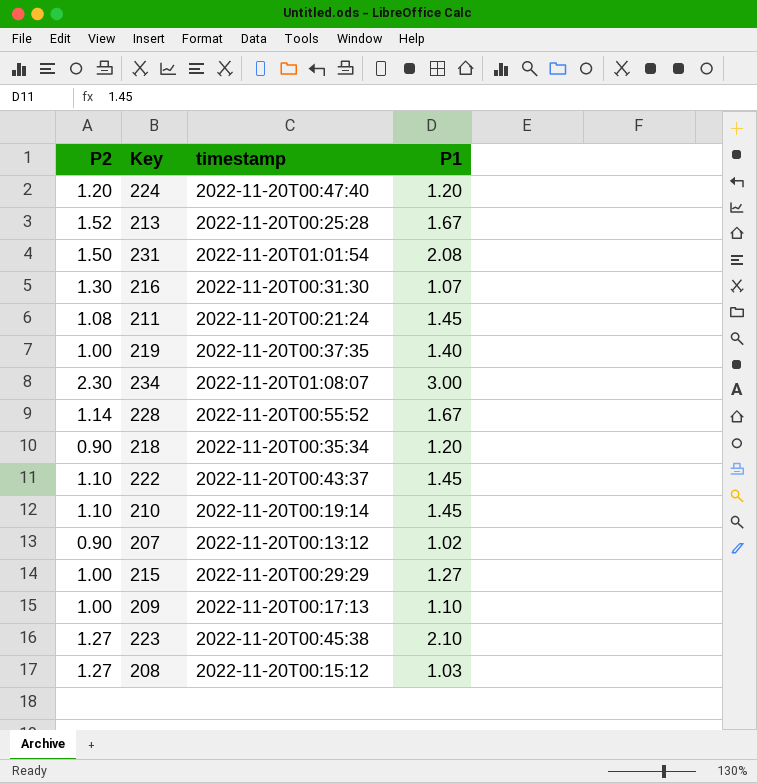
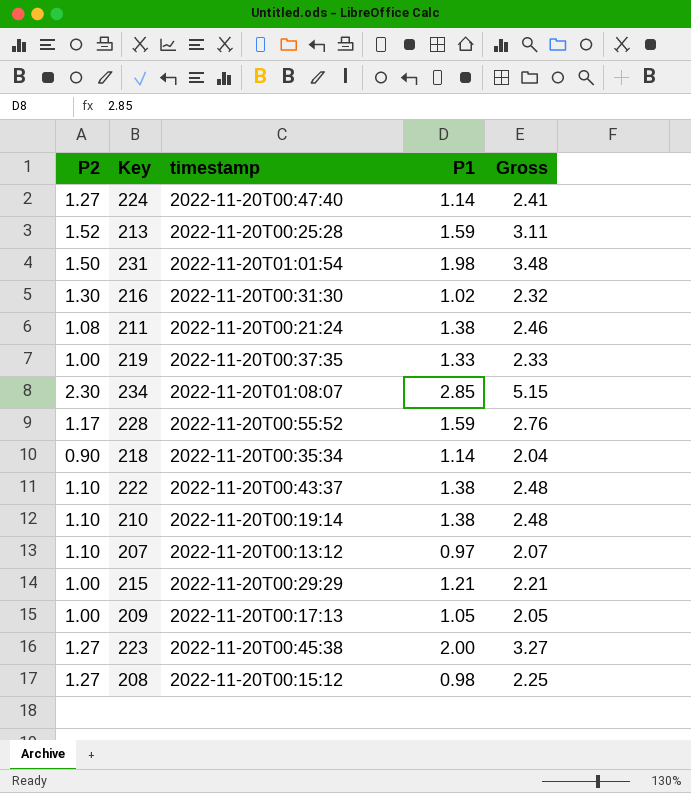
column Gross | formula: none -> [P2] + [P1]
224 | P2: 1.20 -> 1.27
224 | P1: 1.20 -> 1.14
213 | P1: 1.67 -> 1.59
231 | P1: 2.08 -> 1.98
216 | P1: 1.07 -> 1.02
211 | P1: 1.45 -> 1.38
219 | P1: 1.40 -> 1.33
234 | P1: 3.00 -> 2.85
228 | P2: 1.14 -> 1.17
228 | P1: 1.67 -> 1.59
218 | P1: 1.20 -> 1.14
222 | P1: 1.45 -> 1.38
210 | P1: 1.45 -> 1.38
207 | P2: 0.90 -> 1.10
207 | P1: 1.02 -> 0.97
215 | P1: 1.27 -> 1.21
209 | P1: 1.10 -> 1.05
223 | P1: 2.10 -> 2.00
208 | P1: 1.03 -> 0.98

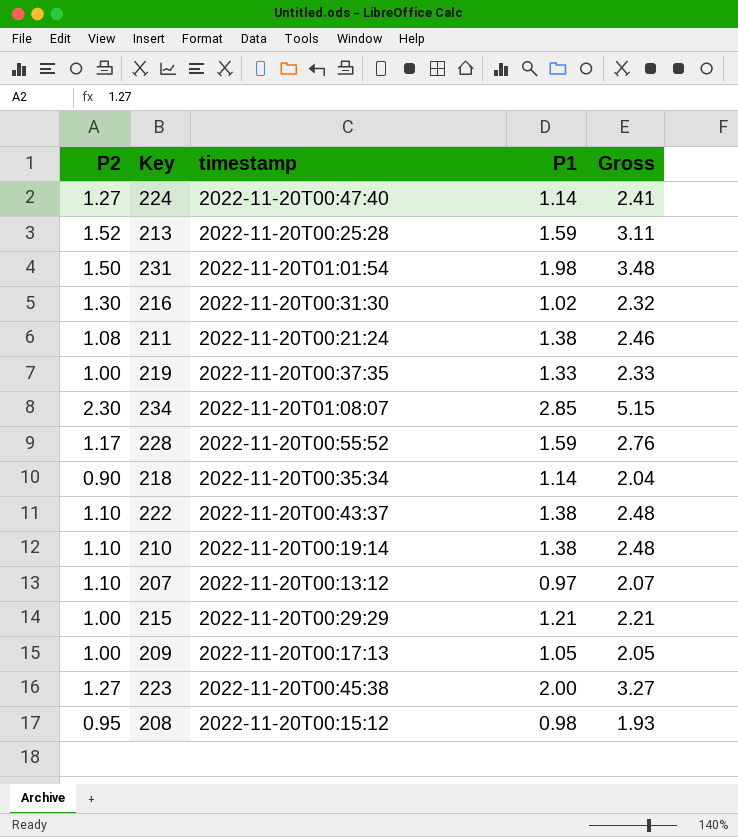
208 | P2: 1.27 -> 0.95
208 | Gross: 2.25 -> 1.93

